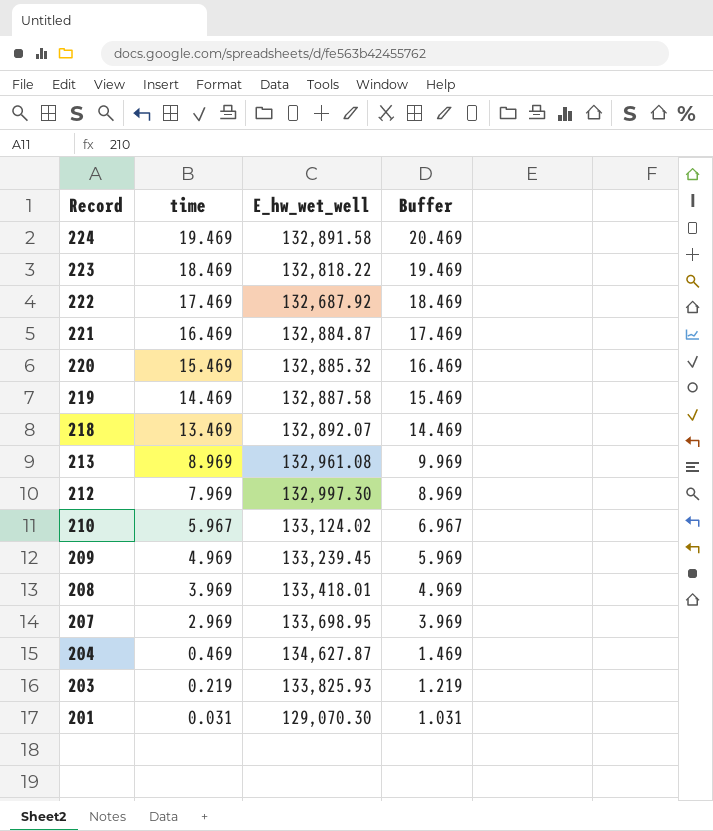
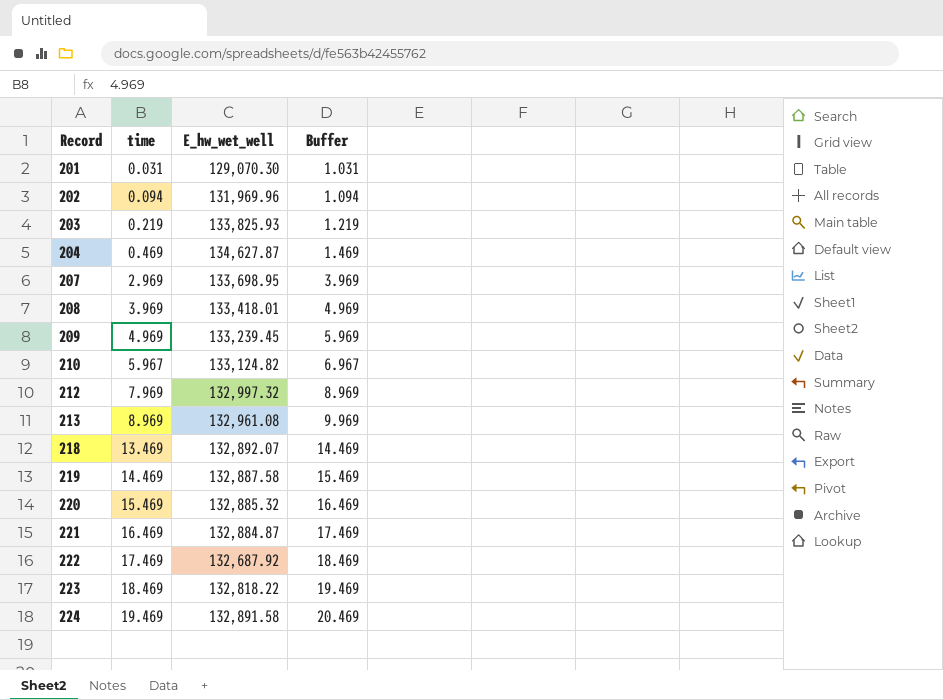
row order: Record descending -> Record ascending
row 202: none -> 0.094 | 131,969.96 | 1.094
210 | E_hw_wet_well: 133,124.02 -> 133,124.82
212 | E_hw_wet_well: 132,997.30 -> 132,997.32

